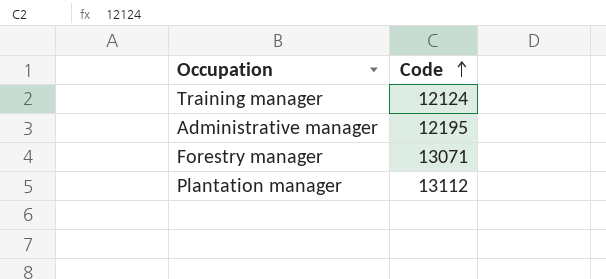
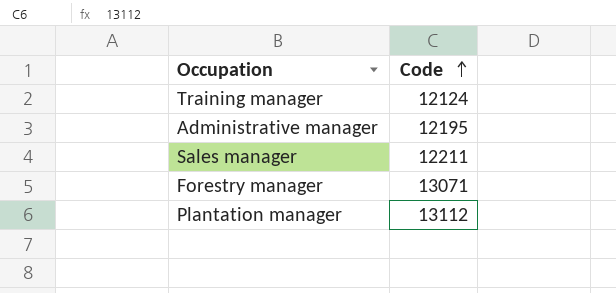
row Sales manager: none -> 12211

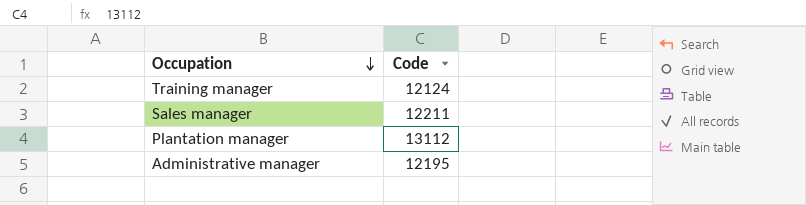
row order: Code ascending -> Occupation descending
row Forestry manager: 13071 -> none

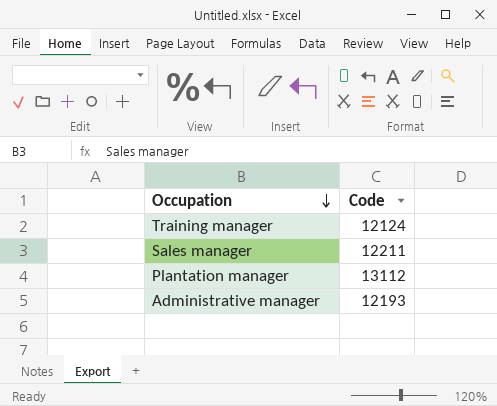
Administrative manager | Code: 12195 -> 12193

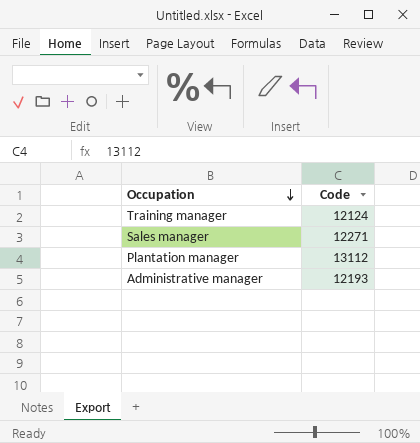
Sales manager | Code: 12211 -> 12271

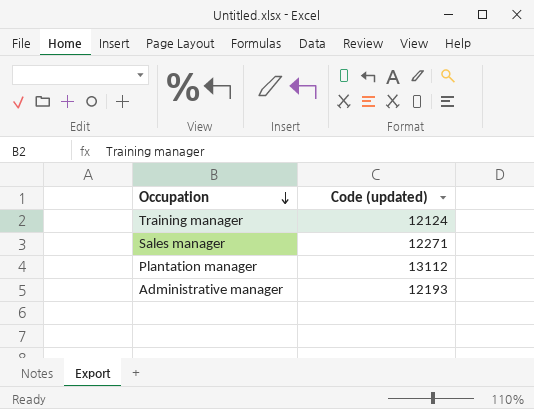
column name: Code -> Code (updated)

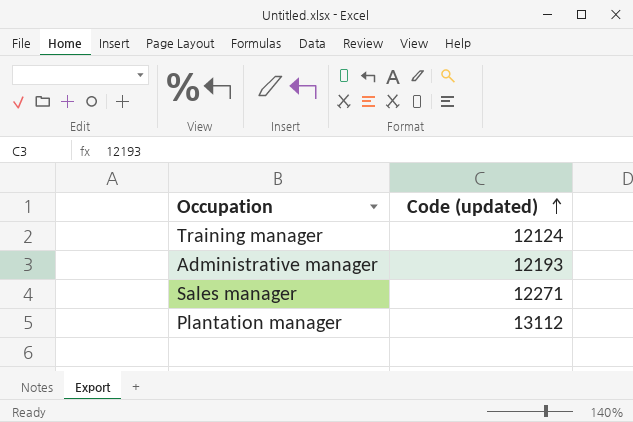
row order: Occupation descending -> Code (updated) ascending

